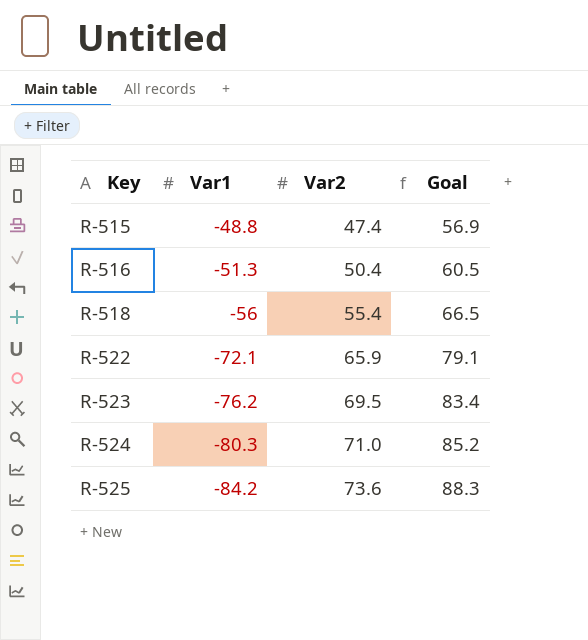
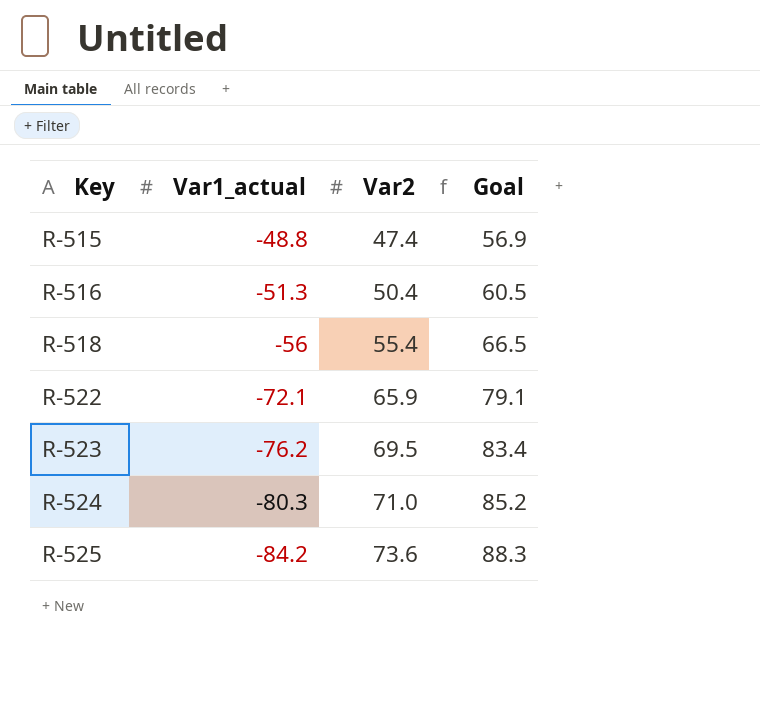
column name: Var1 -> Var1_actual

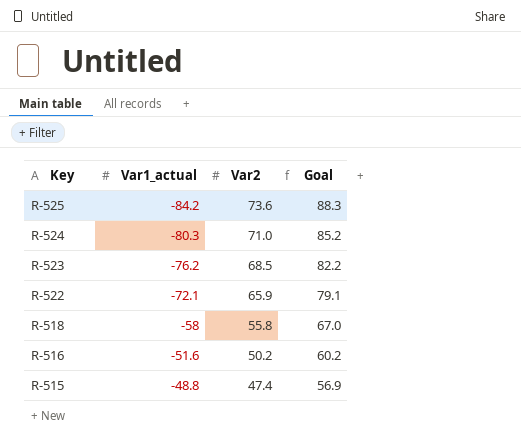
row order: Key ascending -> Key descending
R-523 | Var2: 69.5 -> 68.5
R-523 | Goal: 83.4 -> 82.2
R-518 | Var1_actual: -56 -> -58
R-518 | Var2: 55.4 -> 55.8
R-518 | Goal: 66.5 -> 67.0
R-516 | Var1_actual: -51.3 -> -51.6
R-516 | Var2: 50.4 -> 50.2
R-516 | Goal: 60.5 -> 60.2

